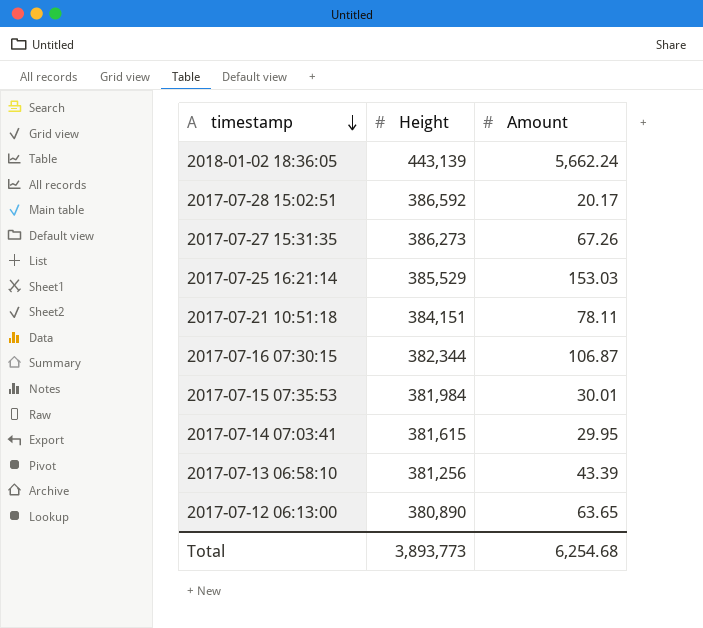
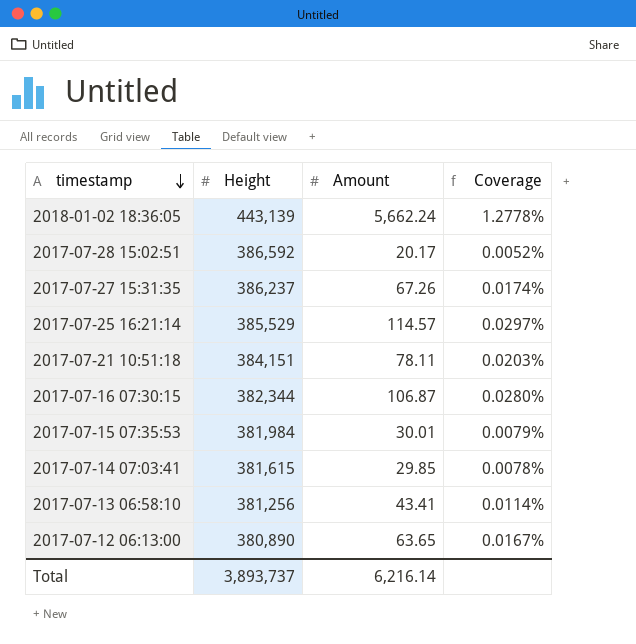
column Coverage | formula: none -> [Amount] / [Height]
2017-07-27 15:31:35 | Height: 386,273 -> 386,237
2017-07-25 16:21:14 | Amount: 153.03 -> 114.57
2017-07-14 07:03:41 | Amount: 29.95 -> 29.85
2017-07-13 06:58:10 | Amount: 43.39 -> 43.41
Total | Height: 3,893,773 -> 3,893,737
Total | Amount: 6,254.68 -> 6,216.14

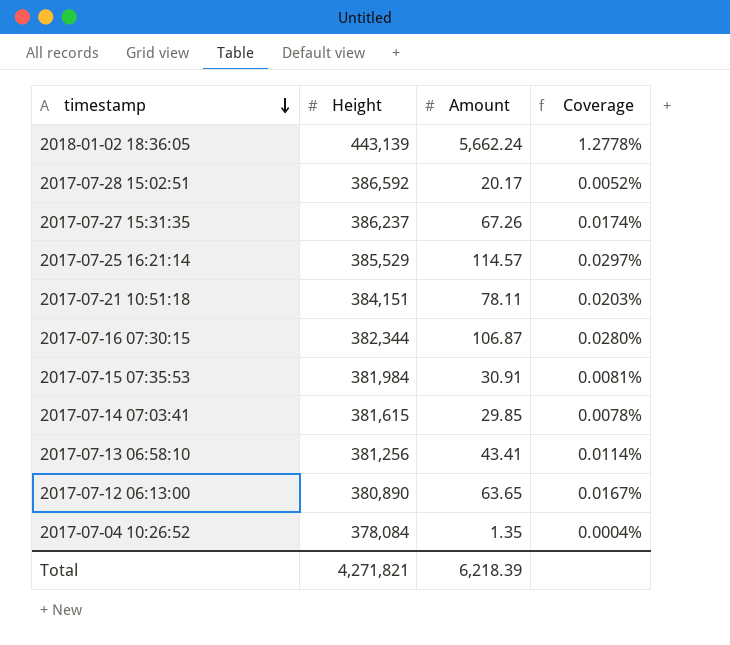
2017-07-15 07:35:53 | Amount: 30.01 -> 30.91
2017-07-15 07:35:53 | Coverage: 0.0079% -> 0.0081%
row 2017-07-04 10:26:52: none -> 378,084 | 1.35 | 0.0004%
Total | Height: 3,893,737 -> 4,271,821
Total | Amount: 6,216.14 -> 6,218.39

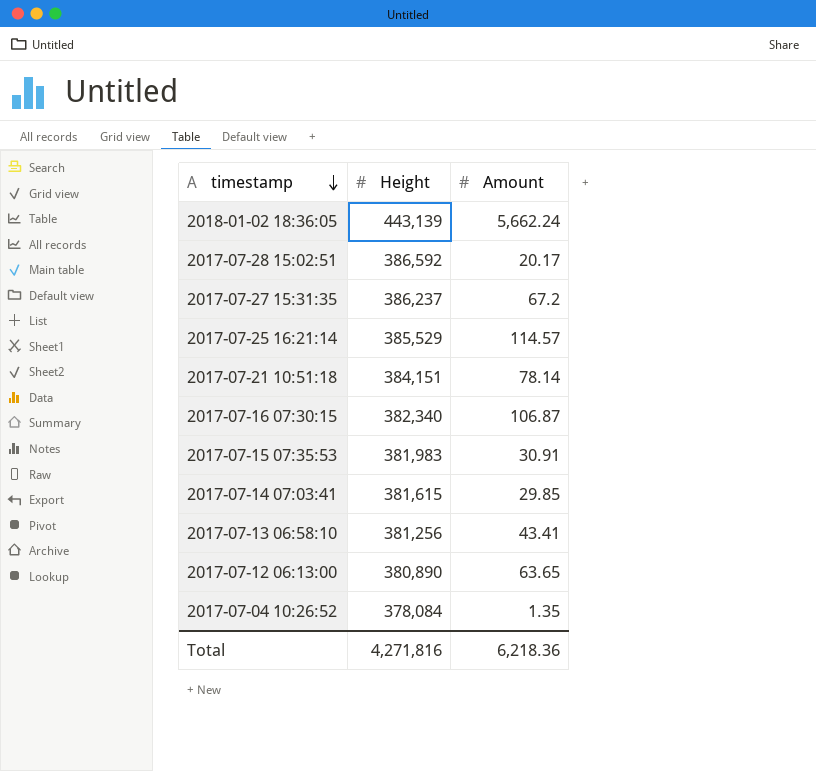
column Coverage | formula: [Amount] / [Height] -> none
2017-07-27 15:31:35 | Amount: 67.26 -> 67.2
2017-07-21 10:51:18 | Amount: 78.11 -> 78.14
2017-07-16 07:30:15 | Height: 382,344 -> 382,340
2017-07-15 07:35:53 | Height: 381,984 -> 381,983
Total | Height: 4,271,821 -> 4,271,816
Total | Amount: 6,218.39 -> 6,218.36

